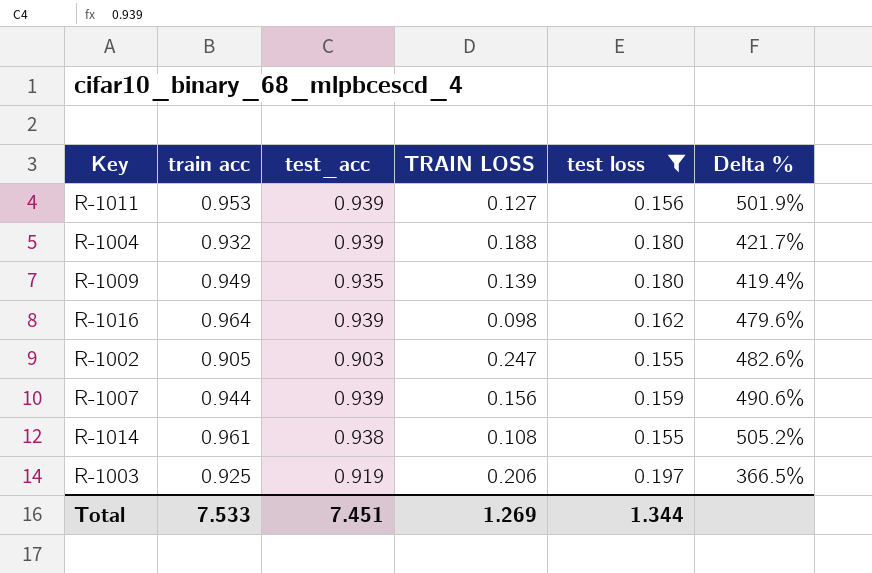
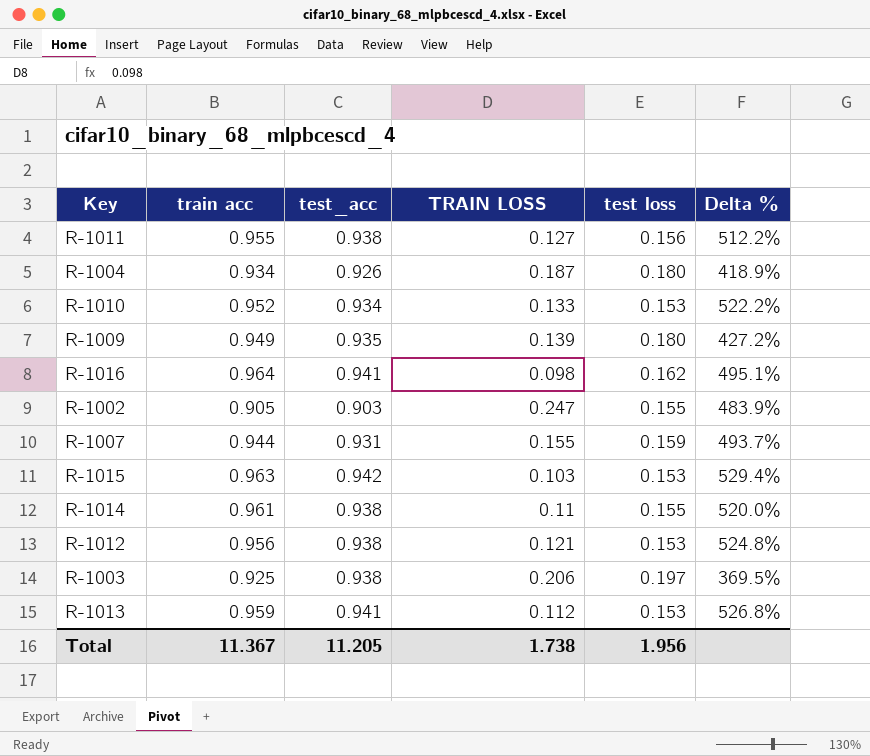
filter: test loss != 0.153 -> none
column Delta % | formula: ([test_acc] - [test loss]) / [test loss] -> ([train acc] - [test loss]) / [test loss]
R-1011 | train acc: 0.953 -> 0.955
R-1011 | test_acc: 0.939 -> 0.938
R-1004 | train acc: 0.932 -> 0.934
R-1004 | test_acc: 0.939 -> 0.926
R-1004 | TRAIN LOSS: 0.188 -> 0.187
R-1016 | test_acc: 0.939 -> 0.941
R-1007 | test_acc: 0.939 -> 0.931
R-1007 | TRAIN LOSS: 0.156 -> 0.155
R-1014 | TRAIN LOSS: 0.108 -> 0.11
R-1003 | test_acc: 0.919 -> 0.938
Total | train acc: 7.533 -> 11.367
Total | test_acc: 7.451 -> 11.205
Total | TRAIN LOSS: 1.269 -> 1.738
Total | test loss: 1.344 -> 1.956

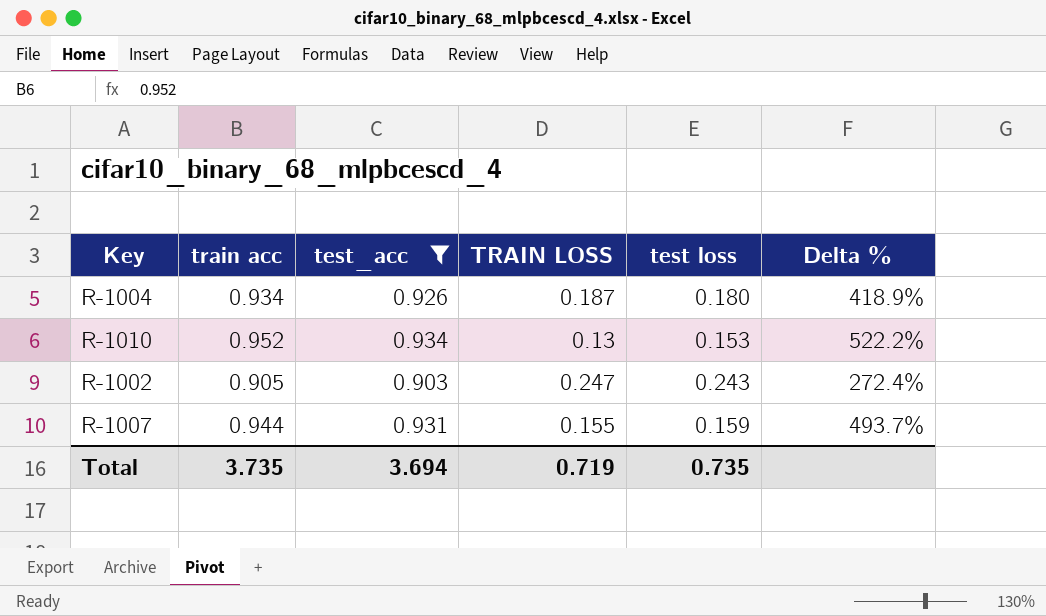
filter: none -> test_acc <= 0.934
R-1010 | TRAIN LOSS: 0.133 -> 0.13
R-1002 | test loss: 0.155 -> 0.243
R-1002 | Delta %: 483.9% -> 272.4%
Total | train acc: 11.367 -> 3.735
Total | test_acc: 11.205 -> 3.694
Total | TRAIN LOSS: 1.738 -> 0.719
Total | test loss: 1.956 -> 0.735

